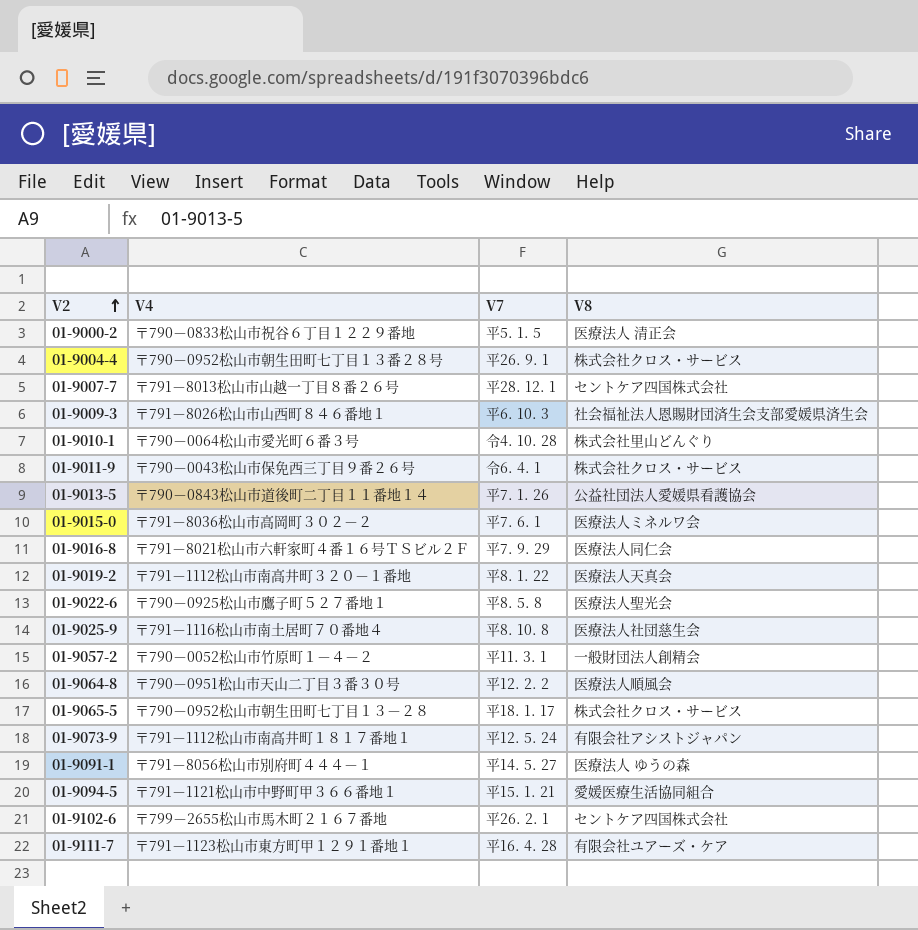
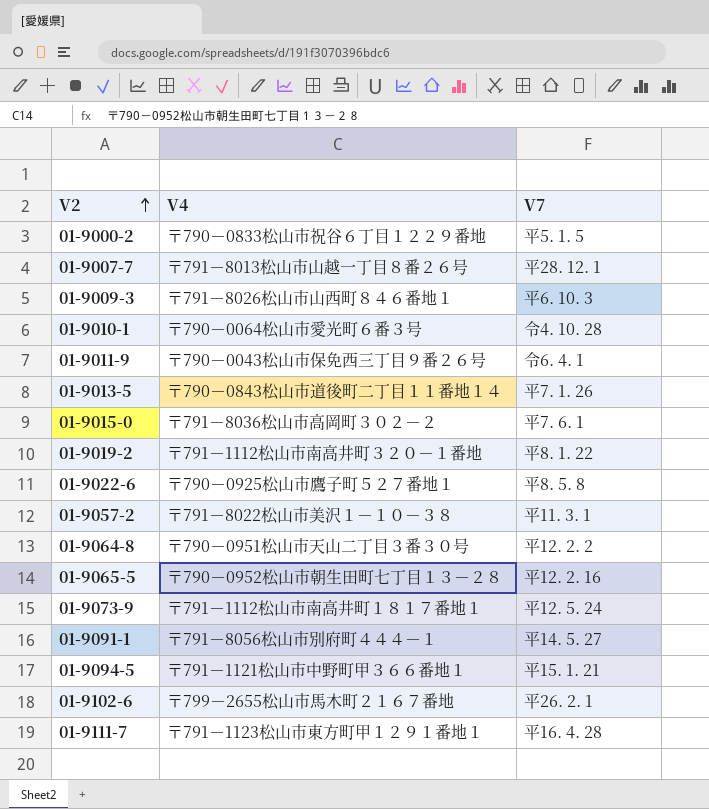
column V8 | position: 4 -> none
row 01-9004-4: 〒790－0952松山市朝生田町七丁目１３番２８号 | 平26. 9. 1 | 株式会社クロス・サービス -> none
row 01-9016-8: 〒791－8021松山市六軒家町４番１６号ＴＳビル２Ｆ | 平7. 9. 29 | 医療法人同仁会 -> none
row 01-9025-9: 〒791－1116松山市南土居町７０番地４ | 平8. 10. 8 | 医療法人社団慈生会 -> none
01-9057-2 | V4: 〒790－0052松山市竹原町１－４－２ -> 〒791－8022松山市美沢１－１０－３８
01-9065-5 | V7: 平18. 1. 17 -> 平12. 2. 16

